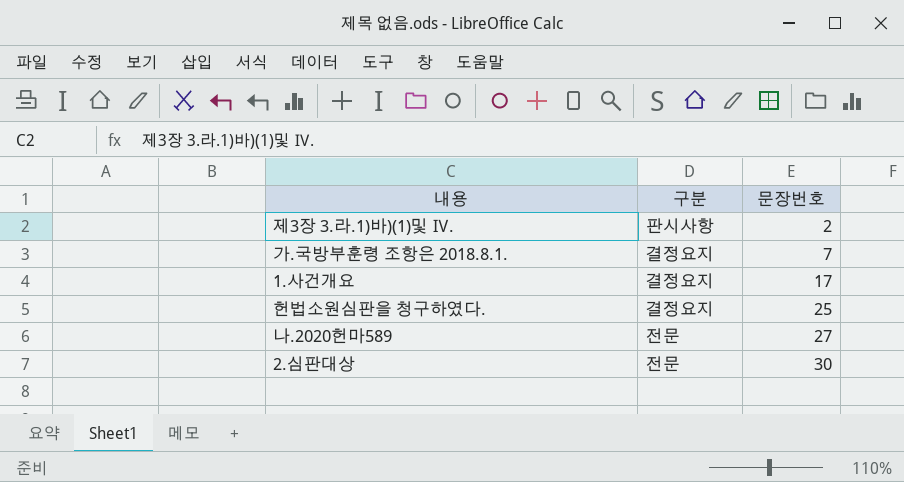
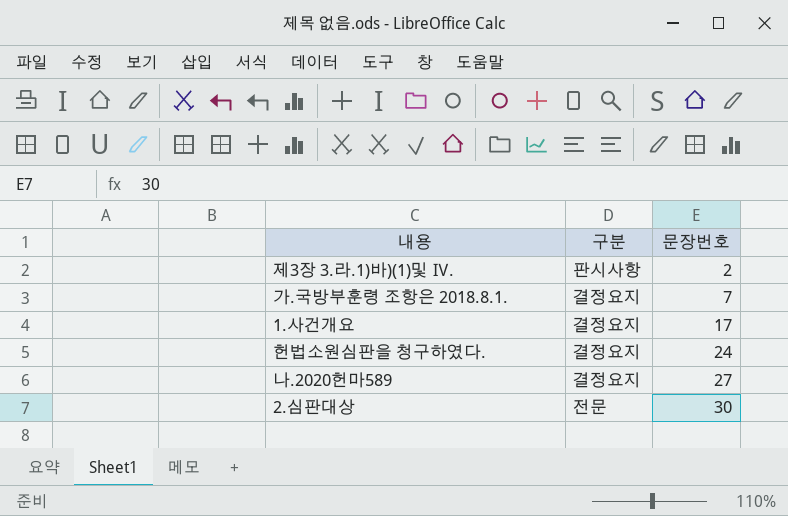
헌법소원심판을 청구하였다. | 문장번호: 25 -> 24
나.2020헌마589 | 구분: 전문 -> 결정요지

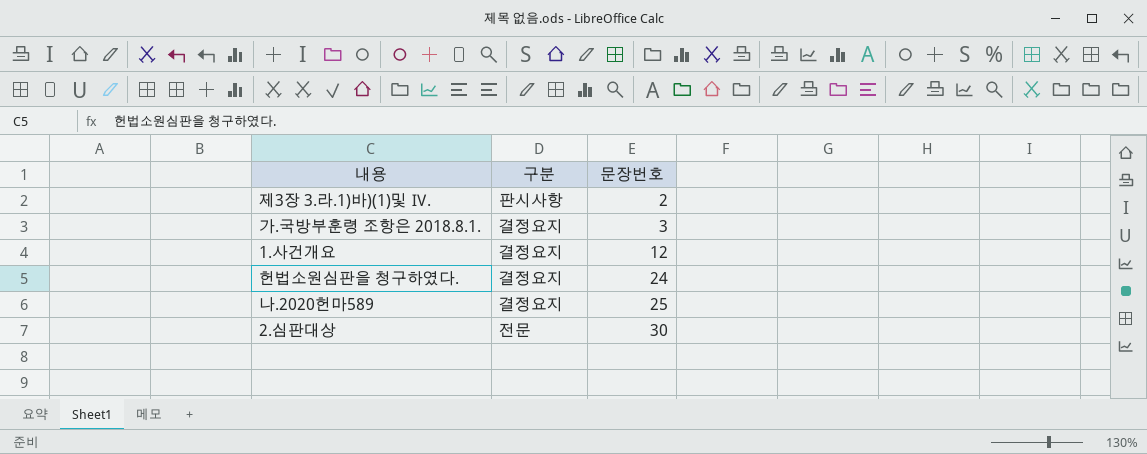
가.국방부훈령 조항은 2018.8.1. | 문장번호: 7 -> 3
1.사건개요 | 문장번호: 17 -> 12
나.2020헌마589 | 문장번호: 27 -> 25

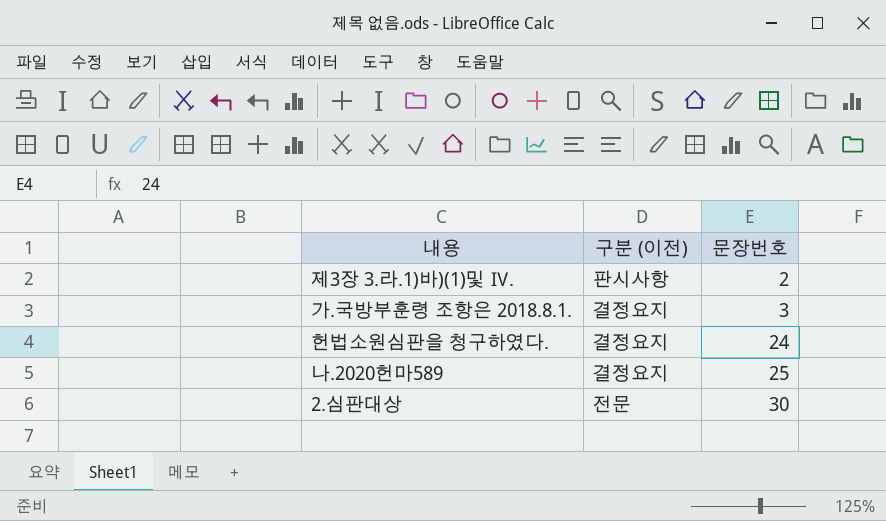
column name: 구분 -> 구분 (이전)
row 1.사건개요: 결정요지 | 12 -> none

